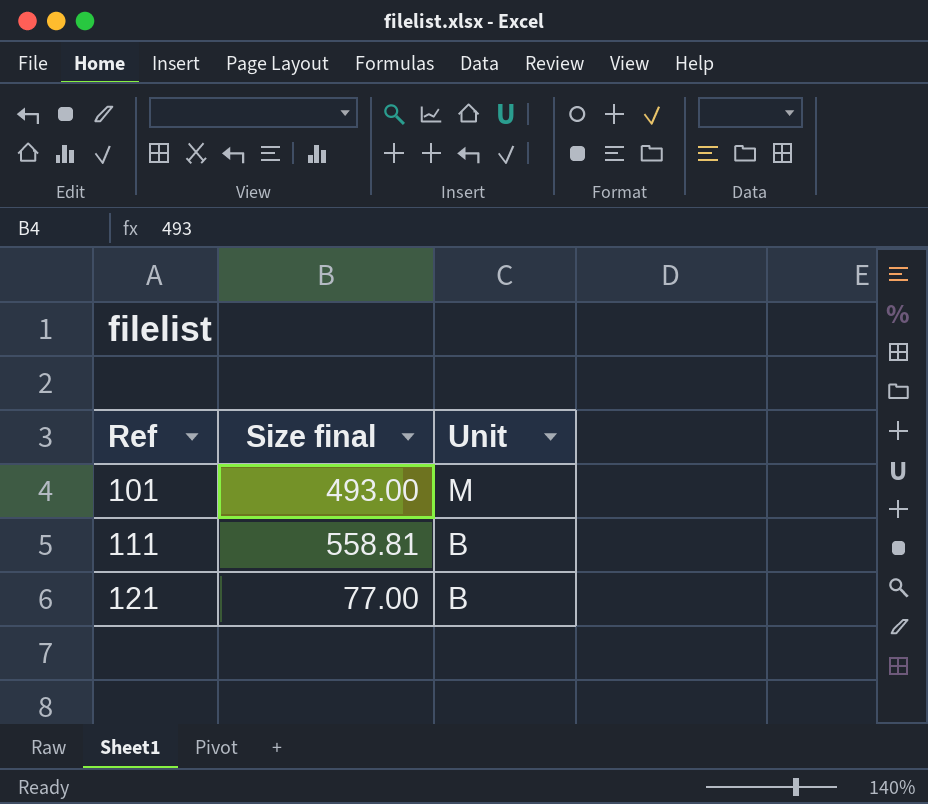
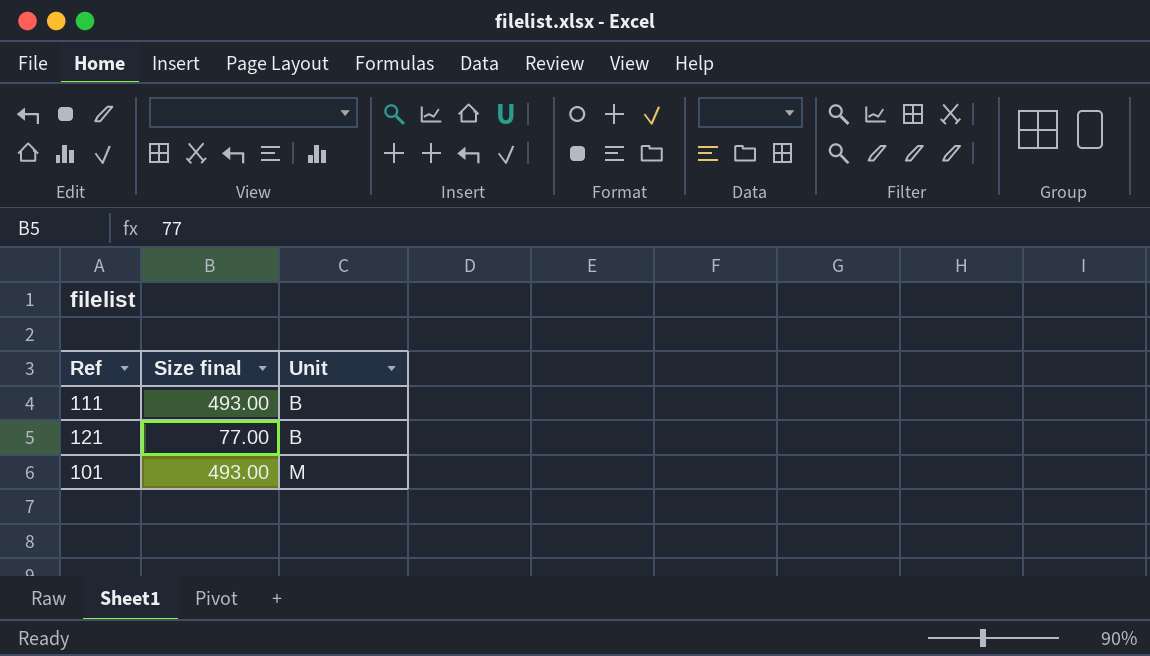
row order: Ref ascending -> Unit ascending
111 | Size final: 558.81 -> 493.00

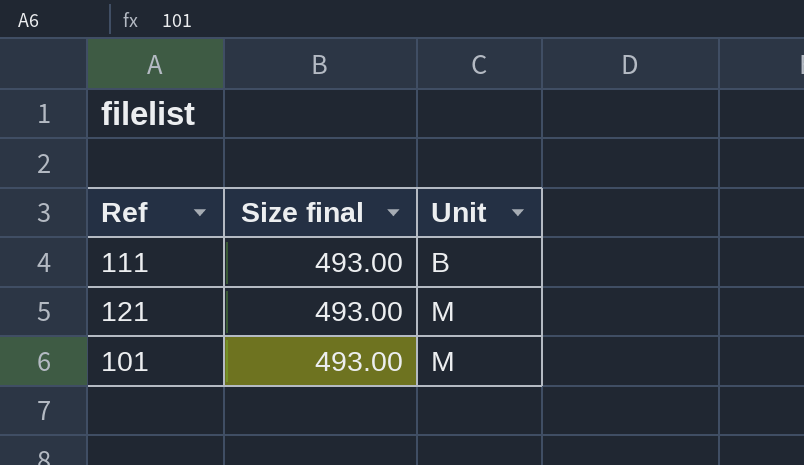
121 | Size final: 77.00 -> 493.00
121 | Unit: B -> M

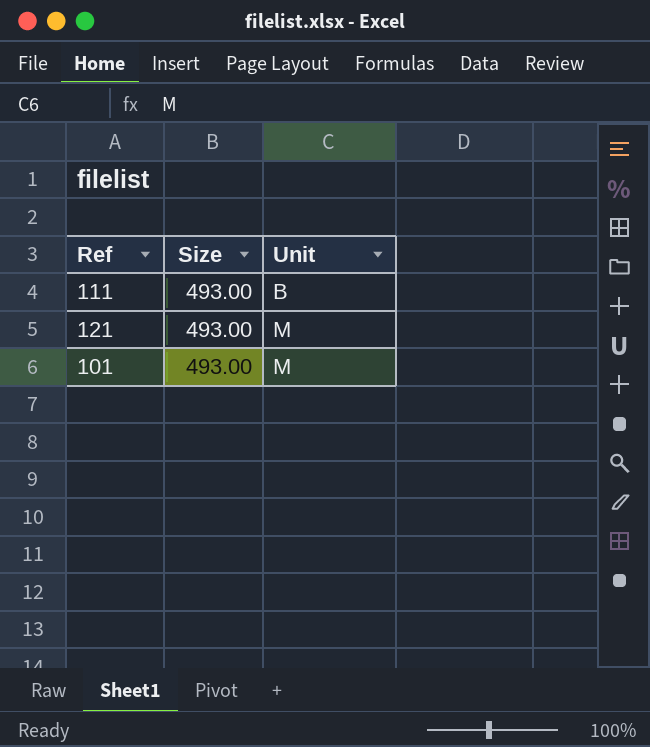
column name: Size final -> Size

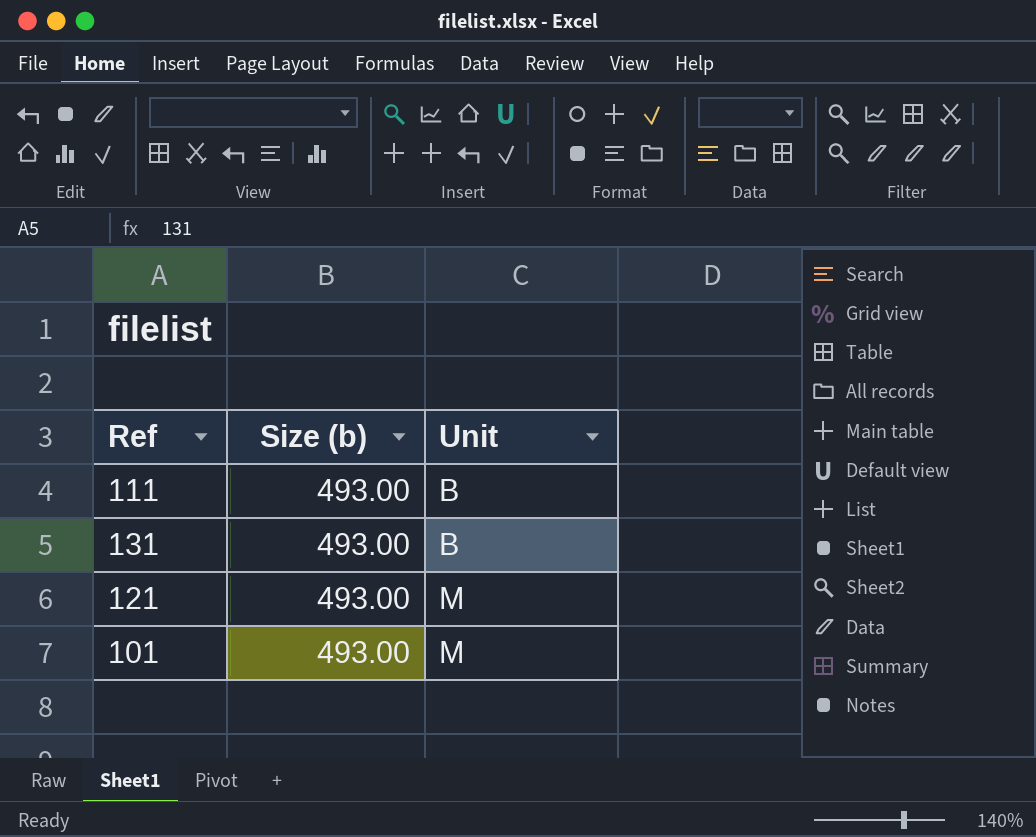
column name: Size -> Size (b)
row 131: none -> 493.00 | B

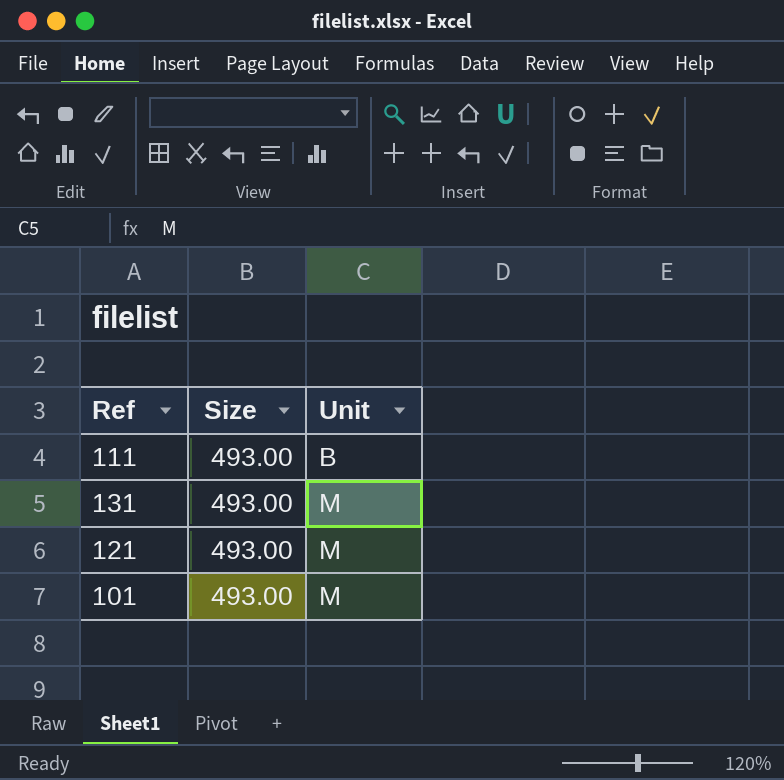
column name: Size (b) -> Size
131 | Unit: B -> M

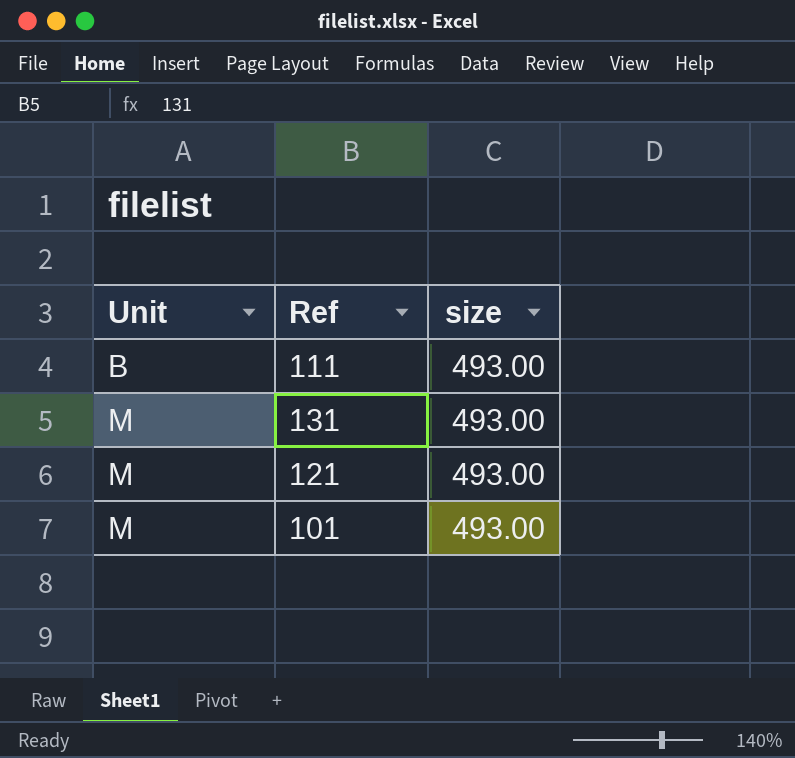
column Unit | position: 3 -> 1
column name: Size -> size

